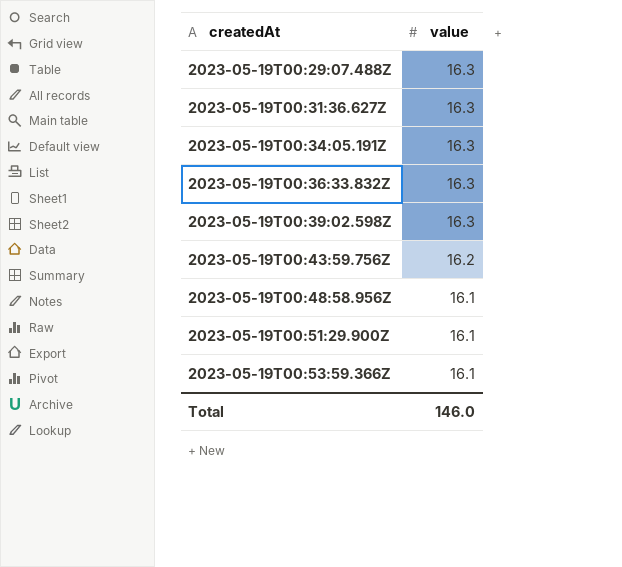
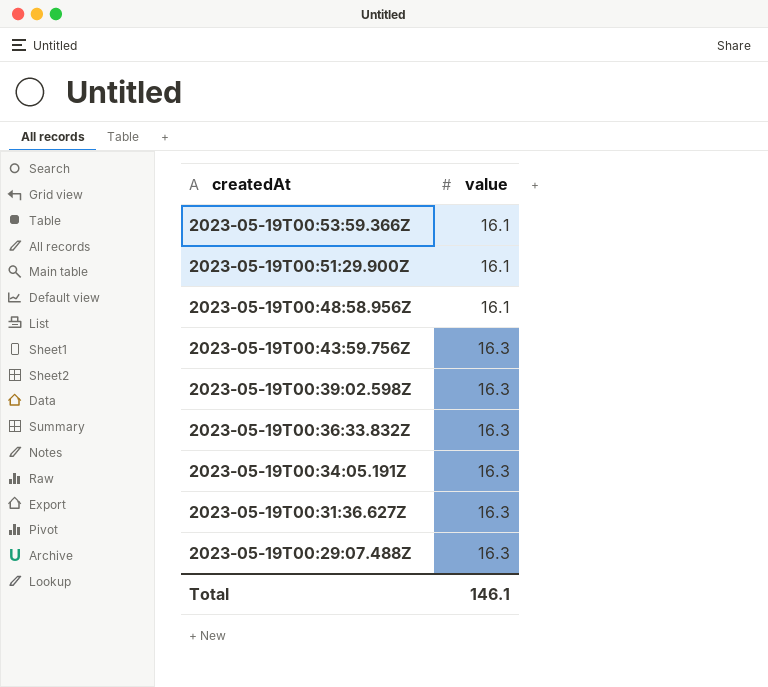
row order: createdAt ascending -> createdAt descending
2023-05-19T00:43:59.756Z | value: 16.2 -> 16.3
Total | value: 146.0 -> 146.1

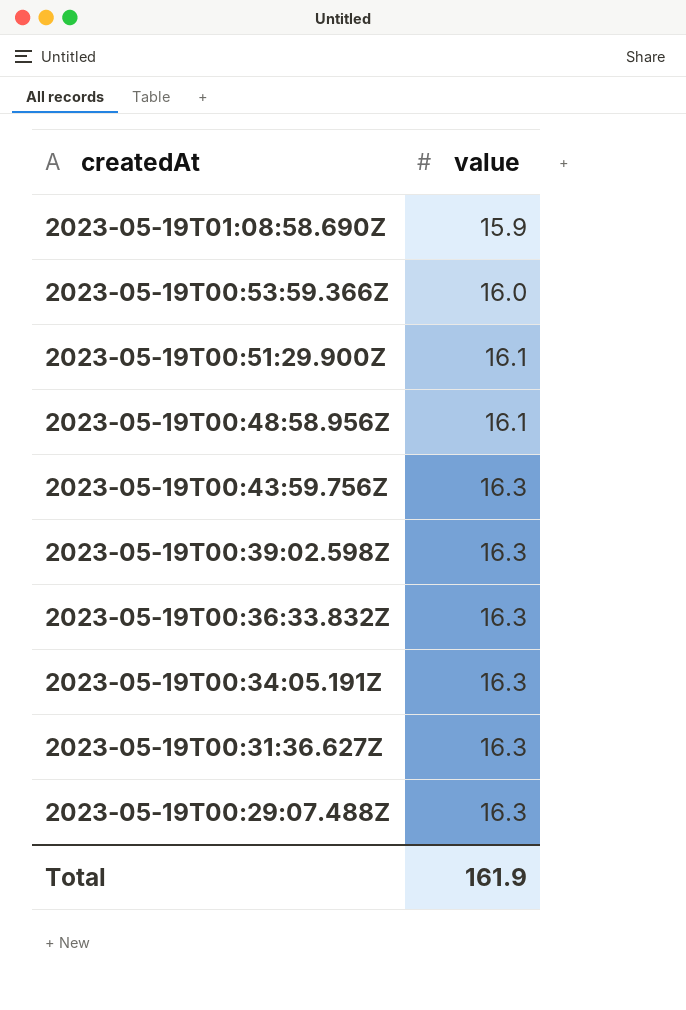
row 2023-05-19T01:08:58.690Z: none -> 15.9
2023-05-19T00:53:59.366Z | value: 16.1 -> 16.0
Total | value: 146.1 -> 161.9

